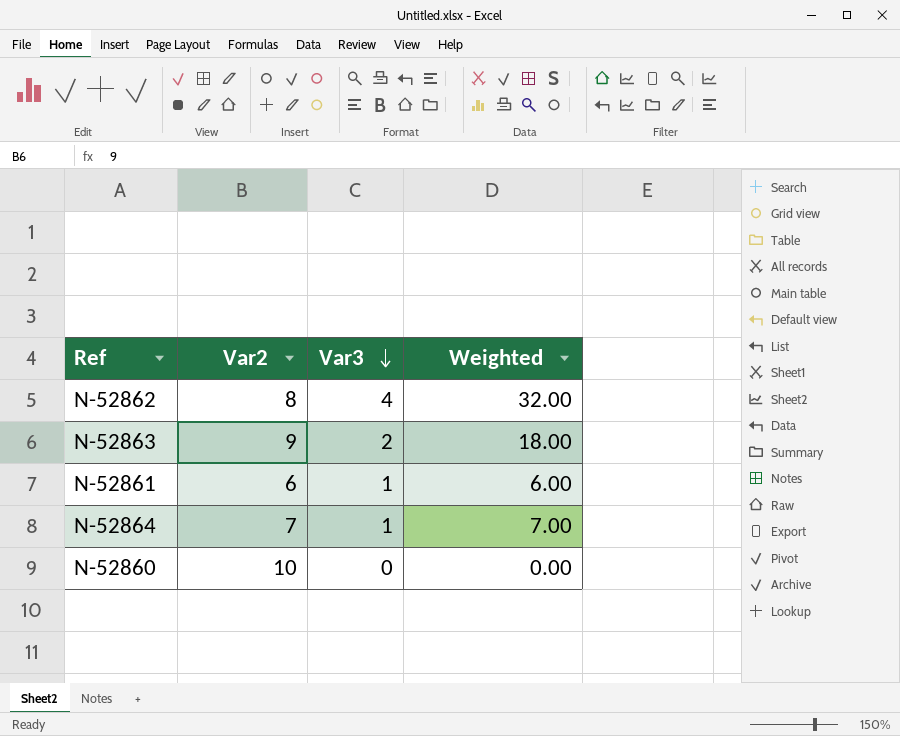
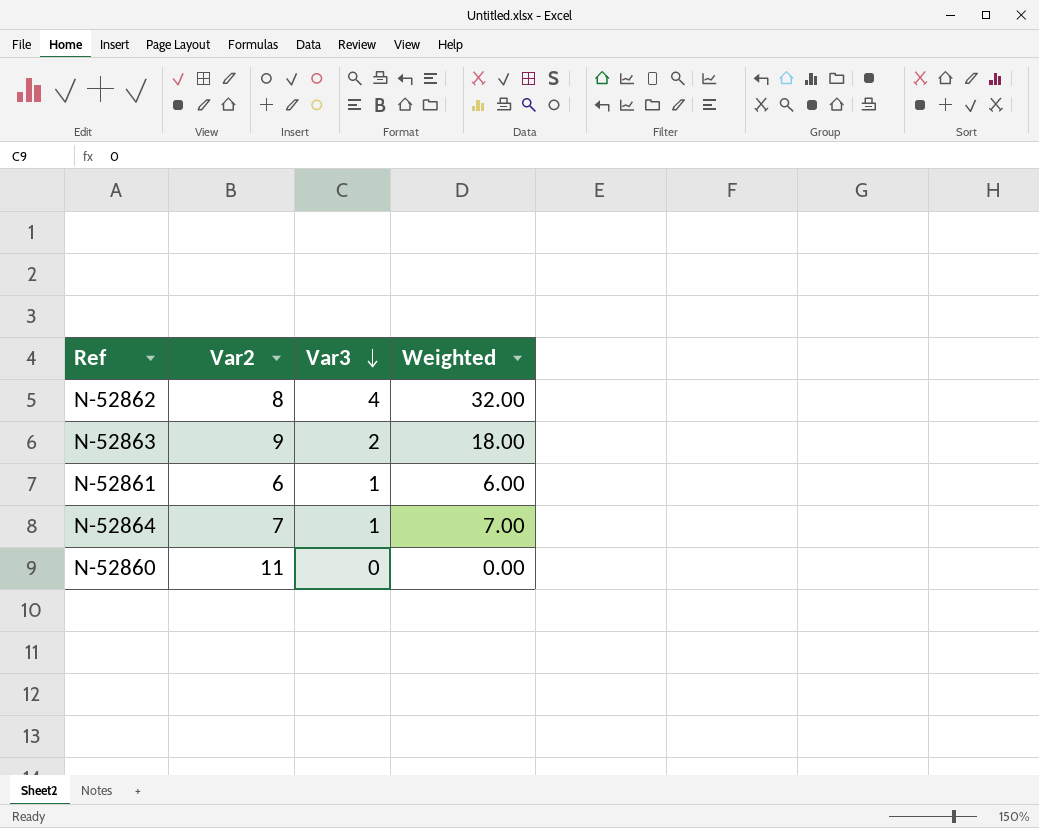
N-52860 | Var2: 10 -> 11

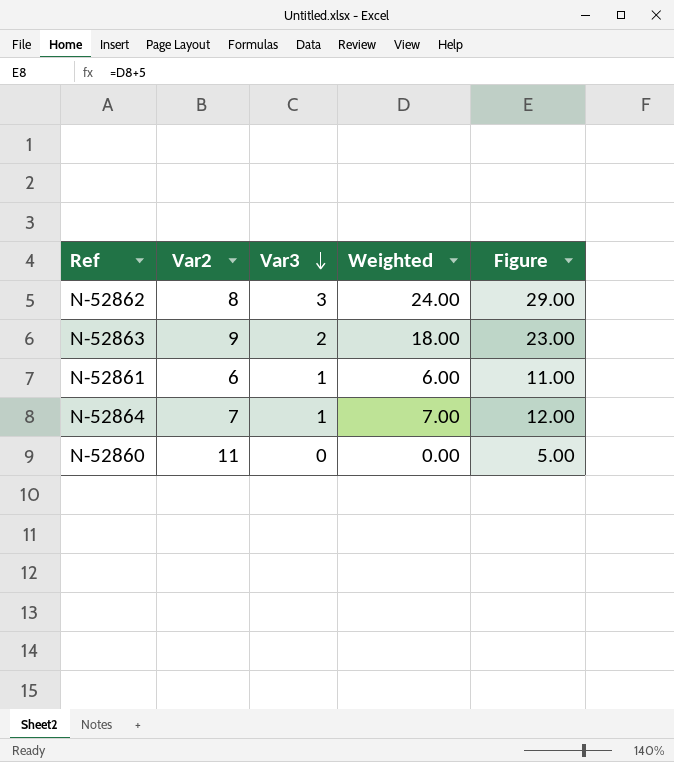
column Figure | formula: none -> [Weighted] + 5
N-52862 | Var3: 4 -> 3
N-52862 | Weighted: 32.00 -> 24.00

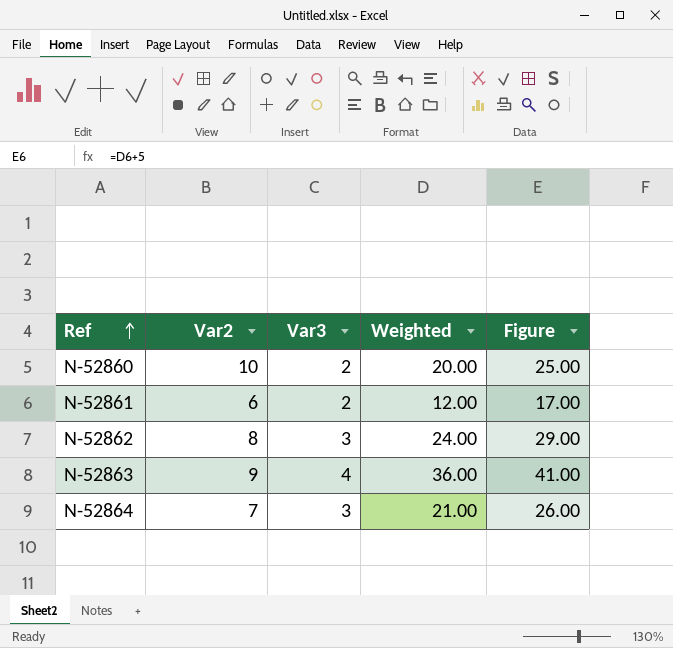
row order: Var3 descending -> Ref ascending
N-52860 | Var2: 11 -> 10
N-52860 | Var3: 0 -> 2
N-52860 | Weighted: 0.00 -> 20.00
N-52860 | Figure: 5.00 -> 25.00
N-52861 | Var3: 1 -> 2
N-52861 | Weighted: 6.00 -> 12.00
N-52861 | Figure: 11.00 -> 17.00
N-52863 | Var3: 2 -> 4
N-52863 | Weighted: 18.00 -> 36.00
N-52863 | Figure: 23.00 -> 41.00
N-52864 | Var3: 1 -> 3
N-52864 | Weighted: 7.00 -> 21.00
N-52864 | Figure: 12.00 -> 26.00

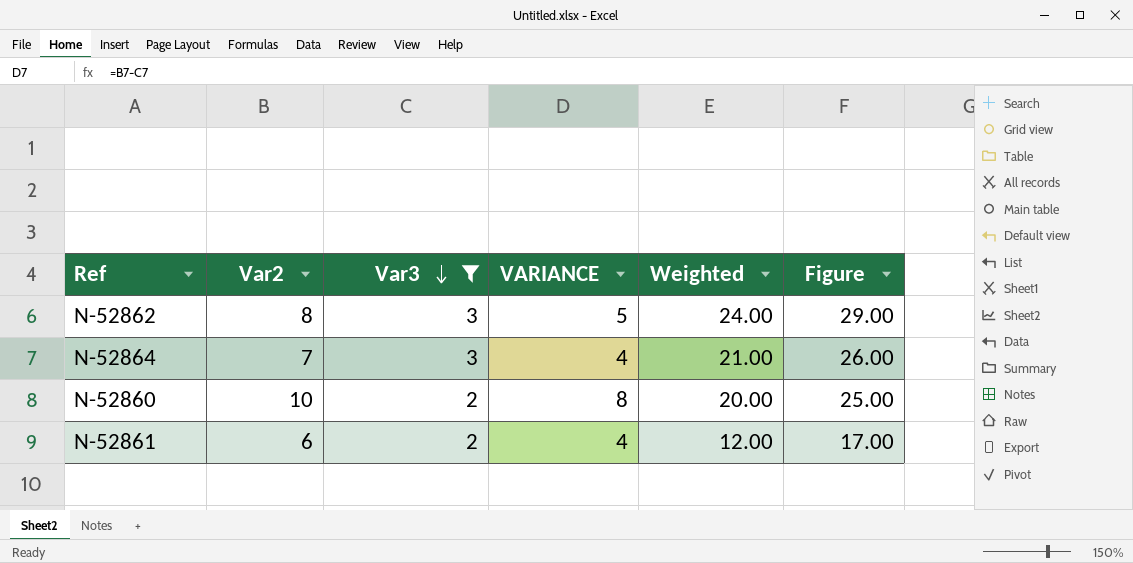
filter: none -> Var3 != 4
row order: Ref ascending -> Var3 descending
column VARIANCE | formula: none -> [Var2] - [Var3]

